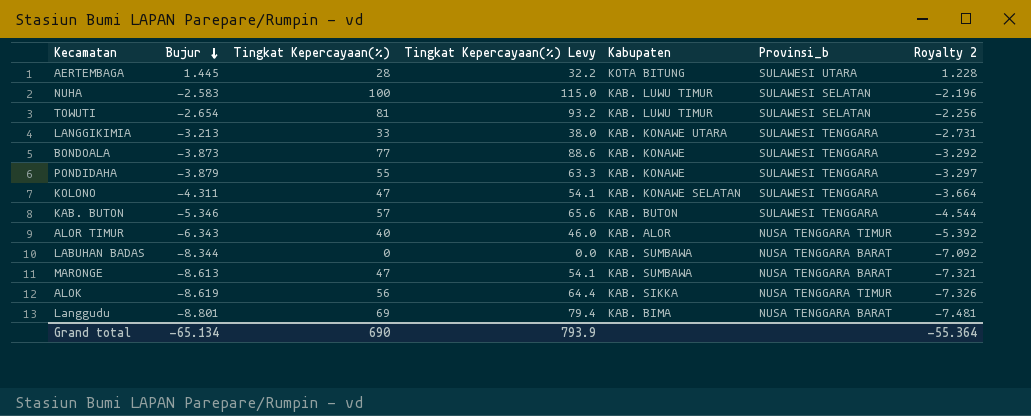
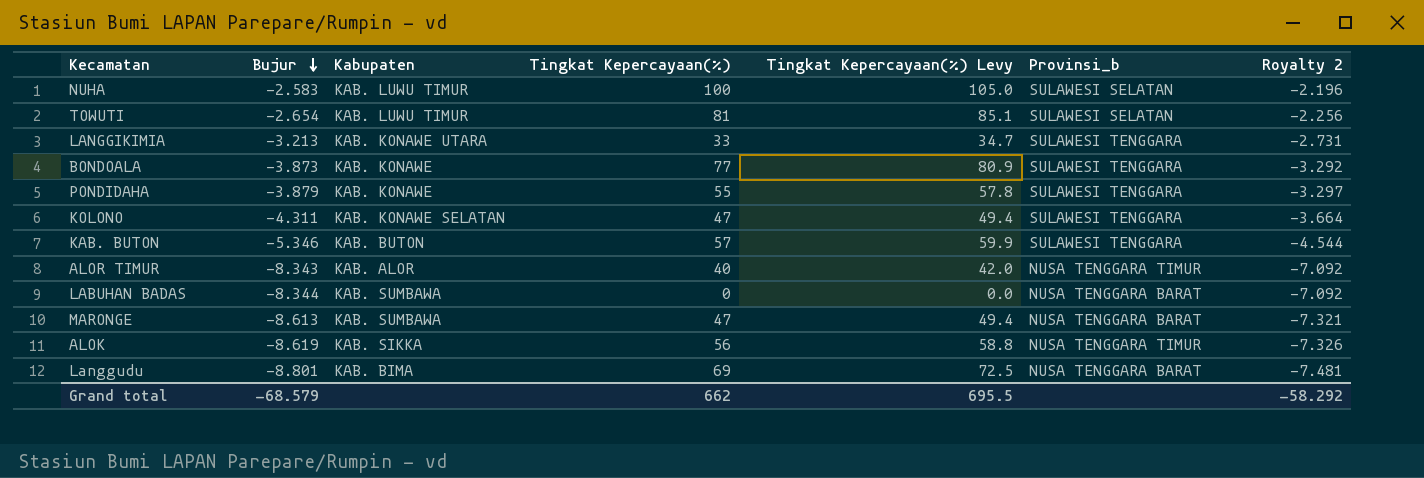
column Kabupaten | position: 5 -> 3
column Tingkat Kepercayaan(%) Levy | formula: [Tingkat Kepercayaan(%)] * 1.15 -> [Tingkat Kepercayaan(%)] * 1.05
row AERTEMBAGA: 1.445 | 28 | 32.2 | KOTA BITUNG | SULAWESI UTARA | 1.228 -> none
ALOR TIMUR | Bujur: -6.343 -> -8.343
ALOR TIMUR | Royalty 2: -5.392 -> -7.092
Grand total | Bujur: -65.134 -> -68.579
Grand total | Tingkat Kepercayaan(%): 690 -> 662
Grand total | Tingkat Kepercayaan(%) Levy: 793.9 -> 695.5
Grand total | Royalty 2: -55.364 -> -58.292

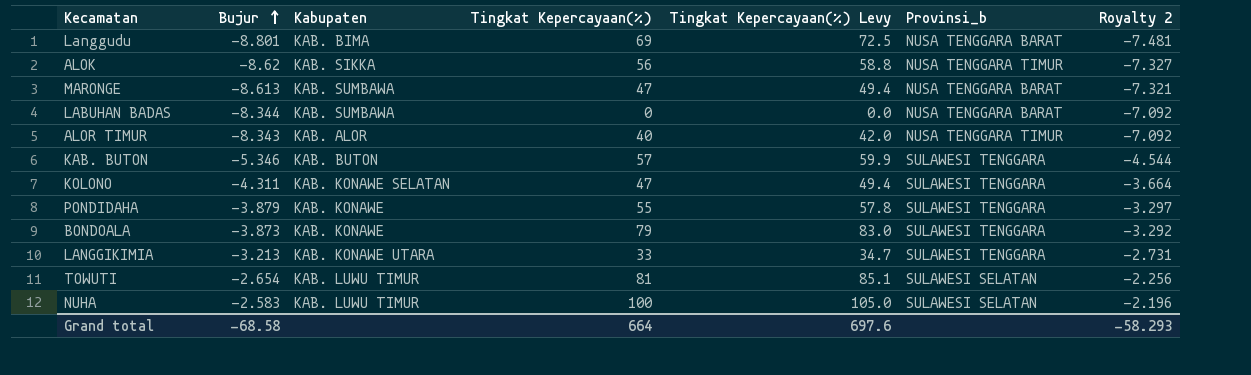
row order: Bujur descending -> Bujur ascending
ALOK | Bujur: -8.619 -> -8.62
ALOK | Royalty 2: -7.326 -> -7.327
BONDOALA | Tingkat Kepercayaan(%): 77 -> 79
BONDOALA | Tingkat Kepercayaan(%) Levy: 80.9 -> 83.0
Grand total | Bujur: -68.579 -> -68.58
Grand total | Tingkat Kepercayaan(%): 662 -> 664
Grand total | Tingkat Kepercayaan(%) Levy: 695.5 -> 697.6
Grand total | Royalty 2: -58.292 -> -58.293

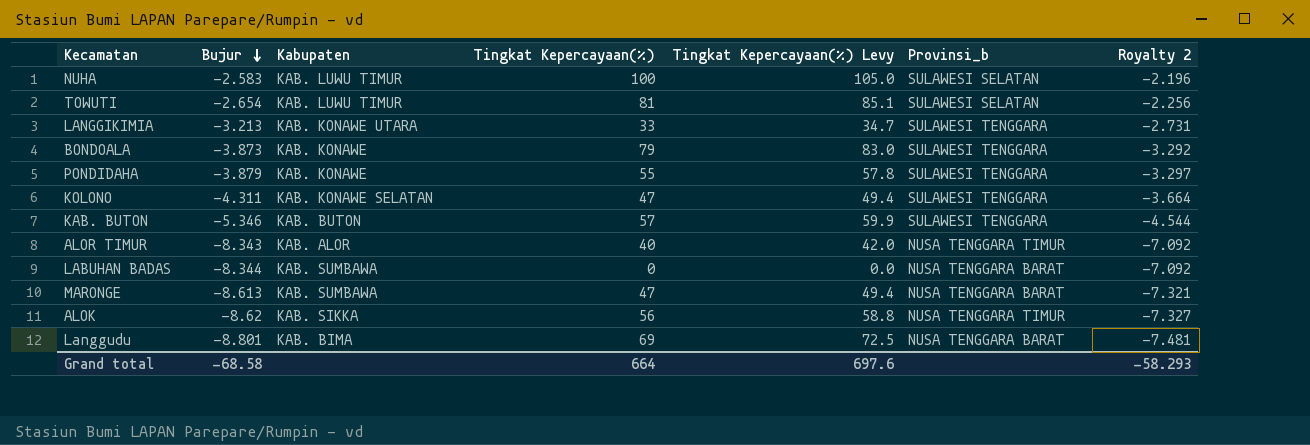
row order: Bujur ascending -> Bujur descending

